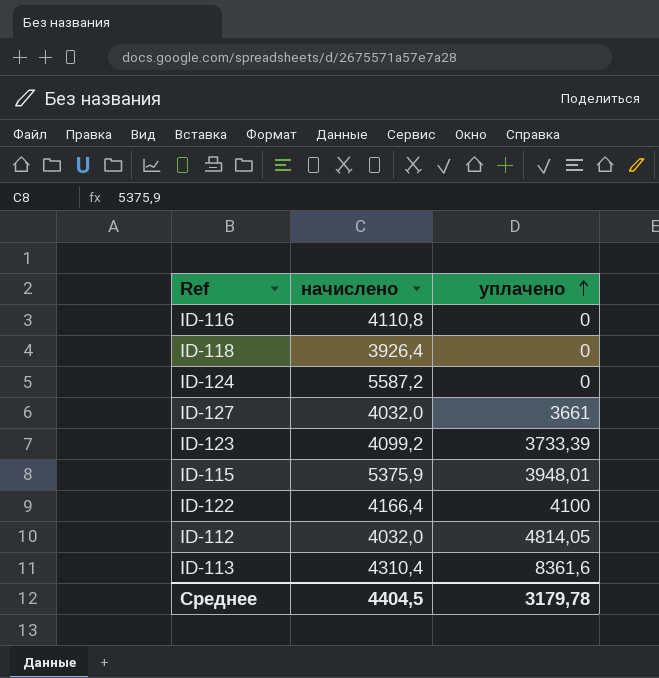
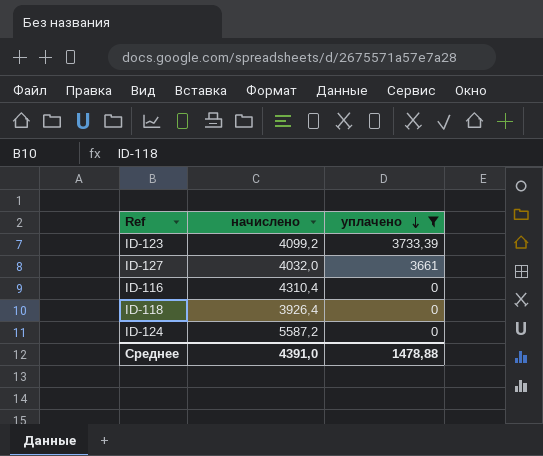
filter: none -> уплачено <= 3733,39
row order: уплачено ascending -> уплачено descending
ID-116 | начислено: 4110,8 -> 4310,4
Среднее | начислено: 4404,5 -> 4391,0
Среднее | уплачено: 3179,78 -> 1478,88

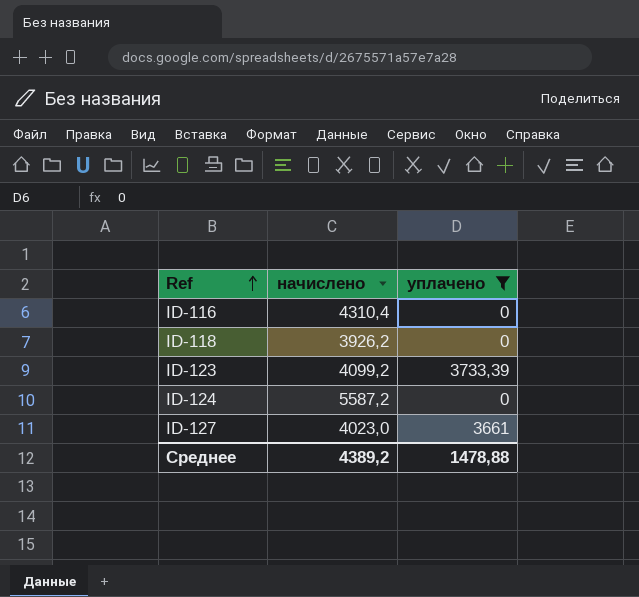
row order: уплачено descending -> Ref ascending
ID-118 | начислено: 3926,4 -> 3926,2
ID-127 | начислено: 4032,0 -> 4023,0
Среднее | начислено: 4391,0 -> 4389,2

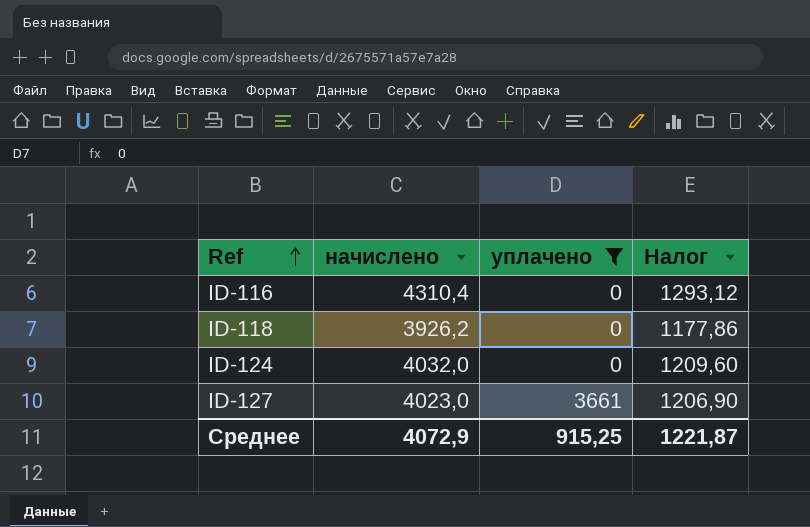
column Налог | formula: none -> [начислено] * 0,3
row ID-123: 4099,2 | 3733,39 -> none
ID-124 | начислено: 5587,2 -> 4032,0
Среднее | начислено: 4389,2 -> 4072,9
Среднее | уплачено: 1478,88 -> 915,25

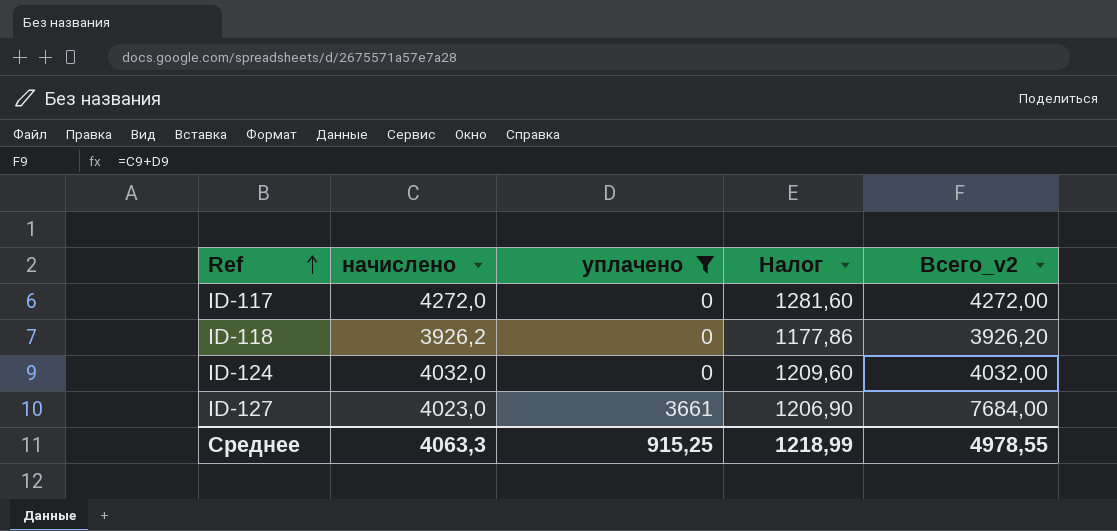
column Всего_v2 | formula: none -> [начислено] + [уплачено]
row ID-116: 4310,4 | 0 | 1293,12 -> none
row ID-117: none -> 4272,0 | 0 | 1281,60 | 4272,00
Среднее | начислено: 4072,9 -> 4063,3
Среднее | Налог: 1221,87 -> 1218,99

